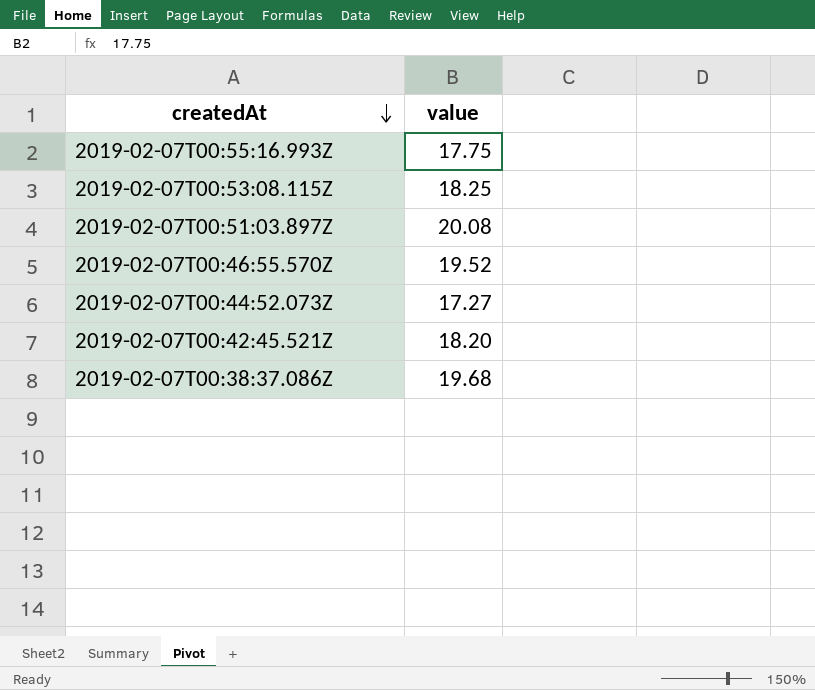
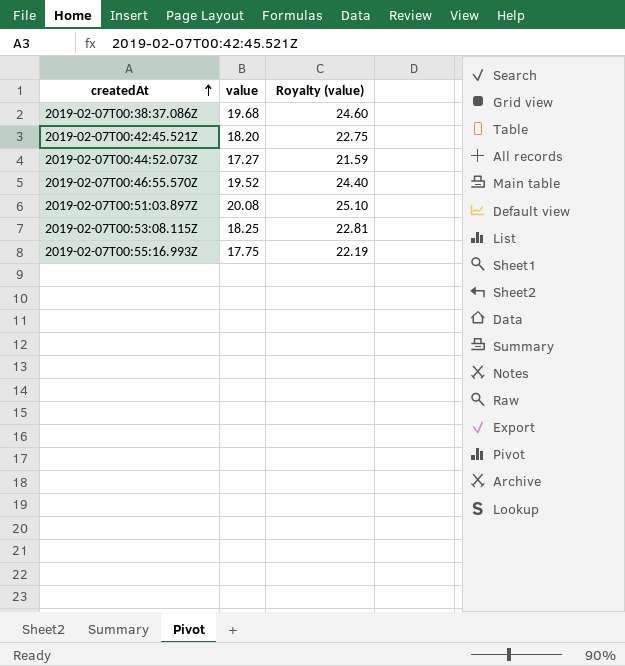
row order: createdAt descending -> createdAt ascending
column Royalty (value) | formula: none -> [value] * 1.25

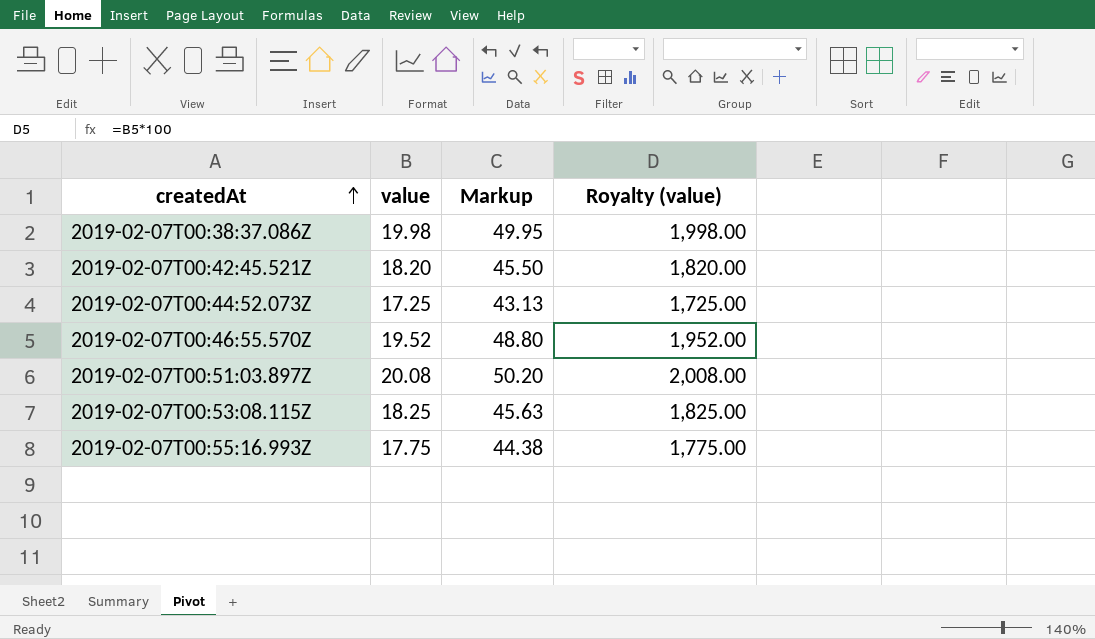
column Markup | formula: none -> [value] * 2.5
column Royalty (value) | formula: [value] * 1.25 -> [value] * 100
2019-02-07T00:38:37.086Z | value: 19.68 -> 19.98
2019-02-07T00:44:52.073Z | value: 17.27 -> 17.25

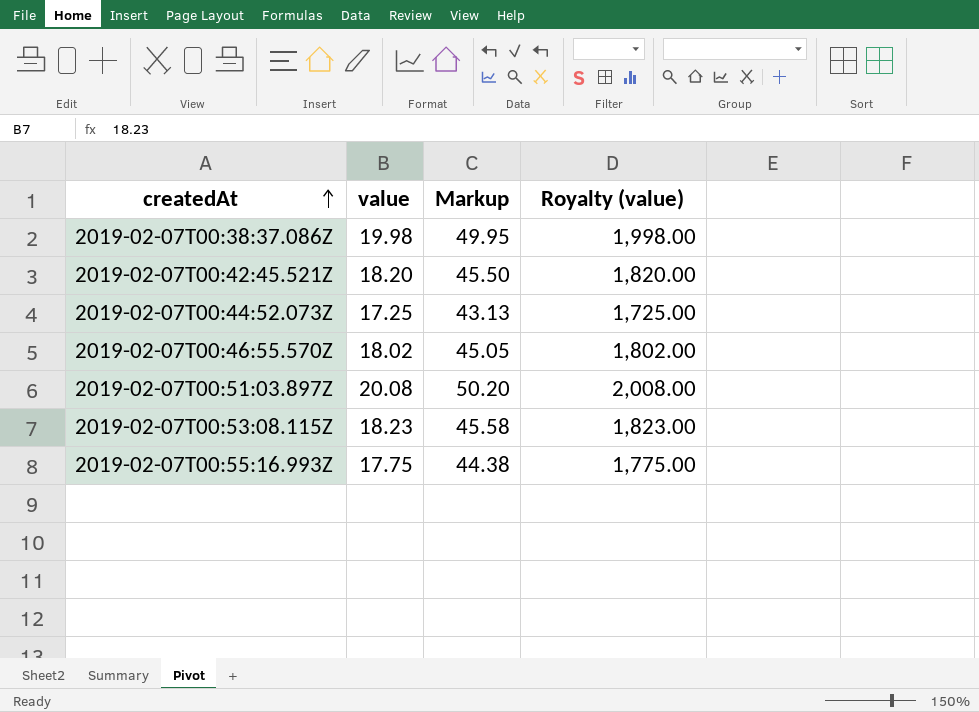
2019-02-07T00:46:55.570Z | value: 19.52 -> 18.02
2019-02-07T00:46:55.570Z | Markup: 48.80 -> 45.05
2019-02-07T00:46:55.570Z | Royalty (value): 1,952.00 -> 1,802.00
2019-02-07T00:53:08.115Z | value: 18.25 -> 18.23
2019-02-07T00:53:08.115Z | Markup: 45.63 -> 45.58
2019-02-07T00:53:08.115Z | Royalty (value): 1,825.00 -> 1,823.00

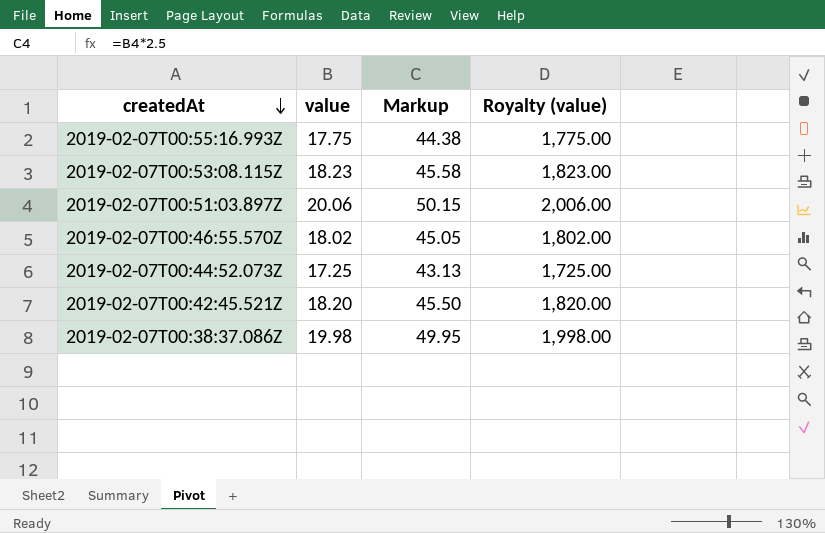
row order: createdAt ascending -> createdAt descending
2019-02-07T00:51:03.897Z | value: 20.08 -> 20.06
2019-02-07T00:51:03.897Z | Markup: 50.20 -> 50.15
2019-02-07T00:51:03.897Z | Royalty (value): 2,008.00 -> 2,006.00

